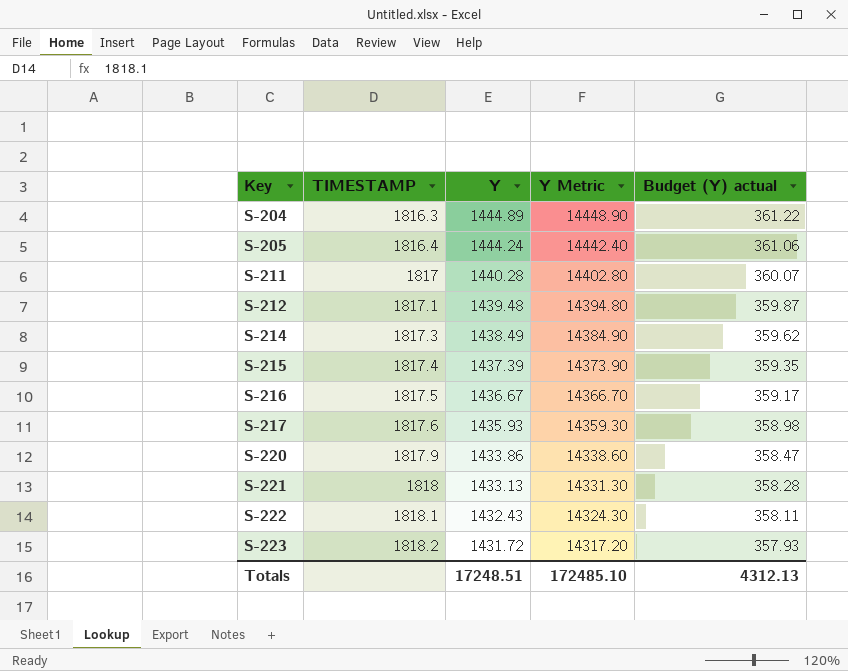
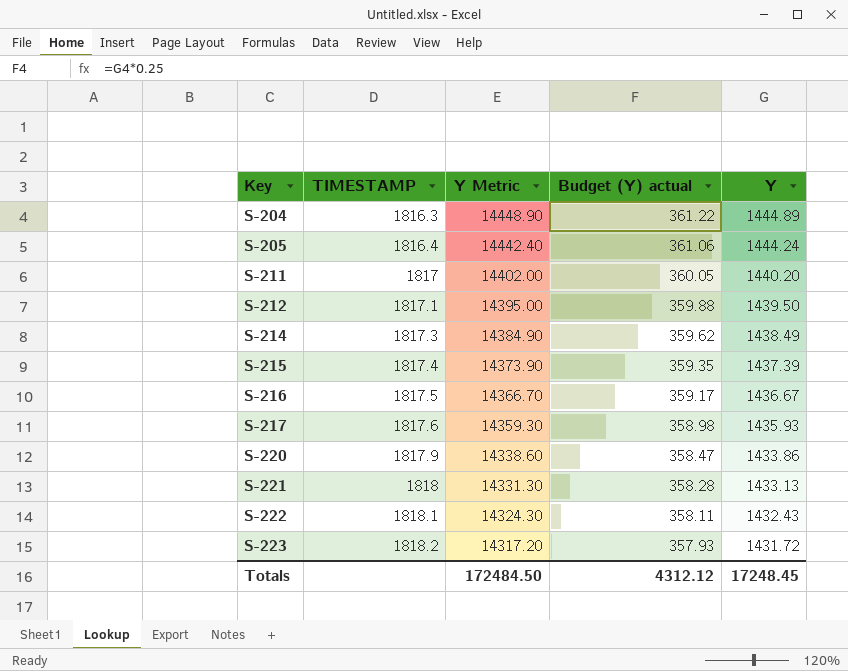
column Y | position: 3 -> 5
S-211 | Y Metric: 14402.80 -> 14402.00
S-211 | Budget (Y) actual: 360.07 -> 360.05
S-211 | Y: 1440.28 -> 1440.20
S-212 | Y Metric: 14394.80 -> 14395.00
S-212 | Budget (Y) actual: 359.87 -> 359.88
S-212 | Y: 1439.48 -> 1439.50
Totals | Y Metric: 172485.10 -> 172484.50
Totals | Budget (Y) actual: 4312.13 -> 4312.12
Totals | Y: 17248.51 -> 17248.45

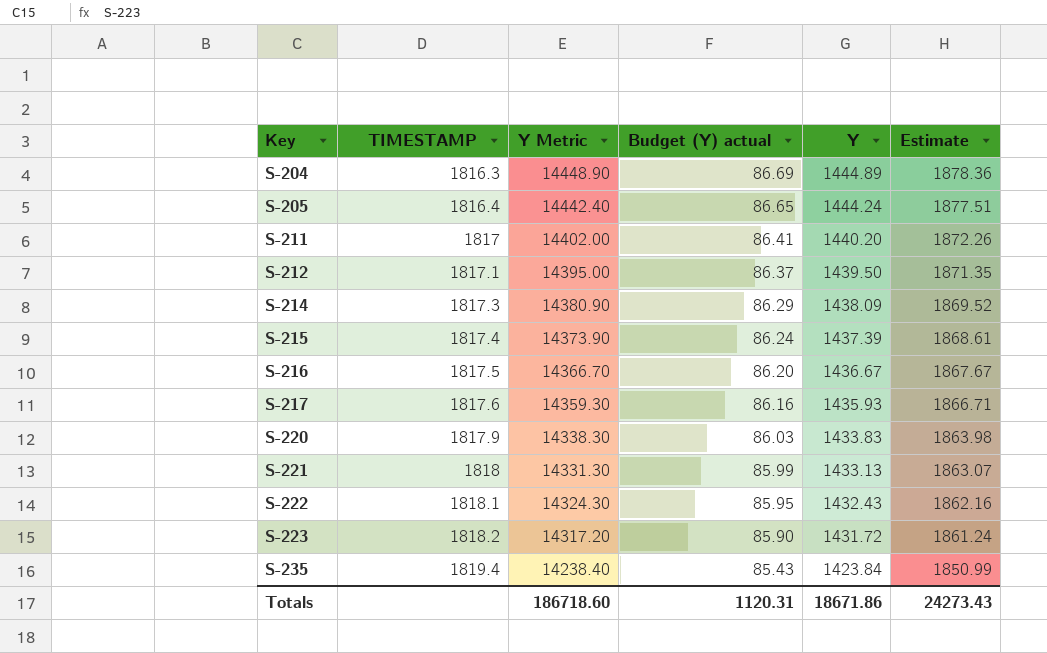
column Budget (Y) actual | formula: [Y] * 0.25 -> [Y] * 0.06
column Estimate | formula: none -> [Y] * 1.3
S-214 | Y Metric: 14384.90 -> 14380.90
S-214 | Y: 1438.49 -> 1438.09
S-220 | Y Metric: 14338.60 -> 14338.30
S-220 | Y: 1433.86 -> 1433.83
row S-235: none -> 1819.4 | 14238.40 | 85.43 | 1423.84 | 1850.99
Totals | Y Metric: 172484.50 -> 186718.60
Totals | Budget (Y) actual: 4312.12 -> 1120.31
Totals | Y: 17248.45 -> 18671.86

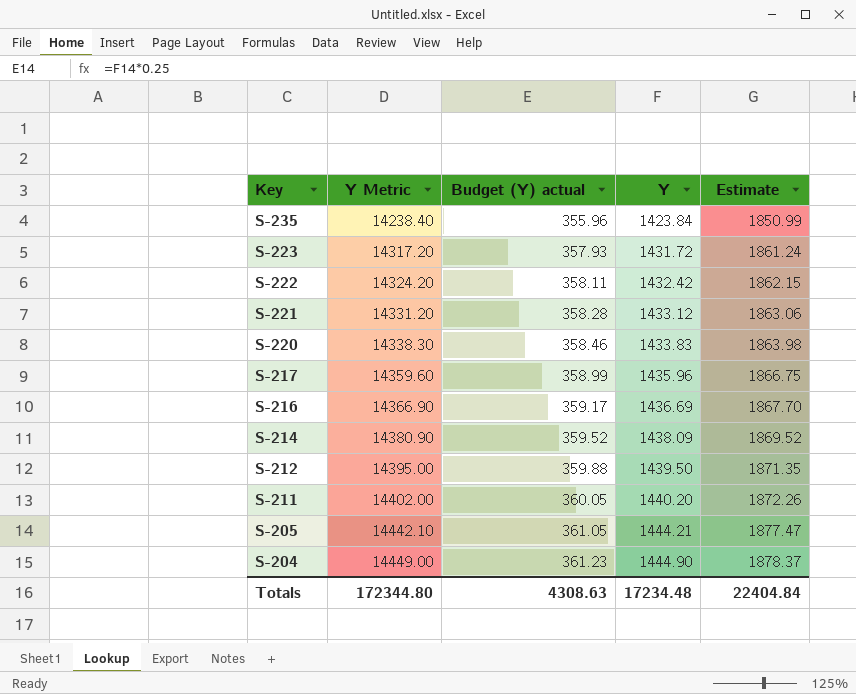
row order: Key ascending -> Key descending
column TIMESTAMP | position: 2 -> none
column Budget (Y) actual | formula: [Y] * 0.06 -> [Y] * 0.25
row S-215: 1817.4 | 14373.90 | 86.24 | 1437.39 | 1868.61 -> none
S-222 | Y Metric: 14324.30 -> 14324.20
S-222 | Y: 1432.43 -> 1432.42
S-222 | Estimate: 1862.16 -> 1862.15
S-221 | Y Metric: 14331.30 -> 14331.20
S-221 | Y: 1433.13 -> 1433.12
S-221 | Estimate: 1863.07 -> 1863.06
S-217 | Y Metric: 14359.30 -> 14359.60
S-217 | Y: 1435.93 -> 1435.96
S-217 | Estimate: 1866.71 -> 1866.75
S-216 | Y Metric: 14366.70 -> 14366.90
S-216 | Y: 1436.67 -> 1436.69
S-216 | Estimate: 1867.67 -> 1867.70
S-205 | Y Metric: 14442.40 -> 14442.10
S-205 | Y: 1444.24 -> 1444.21
S-205 | Estimate: 1877.51 -> 1877.47
S-204 | Y Metric: 14448.90 -> 14449.00
S-204 | Y: 1444.89 -> 1444.90
S-204 | Estimate: 1878.36 -> 1878.37
Totals | Y Metric: 186718.60 -> 172344.80
Totals | Budget (Y) actual: 1120.31 -> 4308.63
Totals | Y: 18671.86 -> 17234.48
Totals | Estimate: 24273.43 -> 22404.84

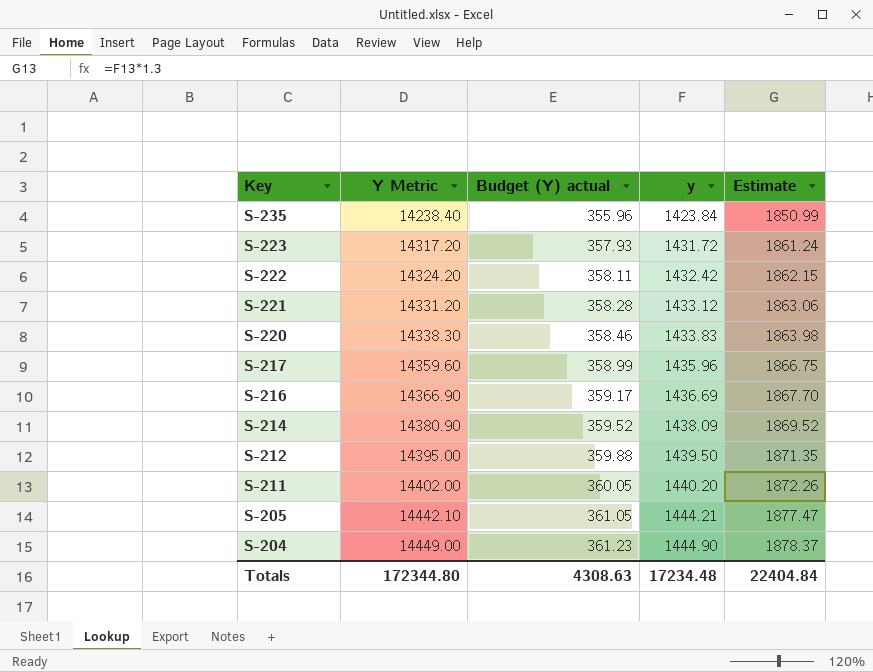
column name: Y -> y

